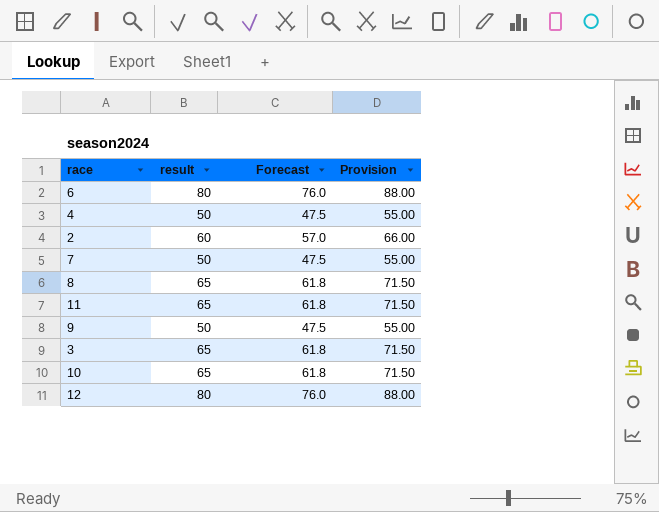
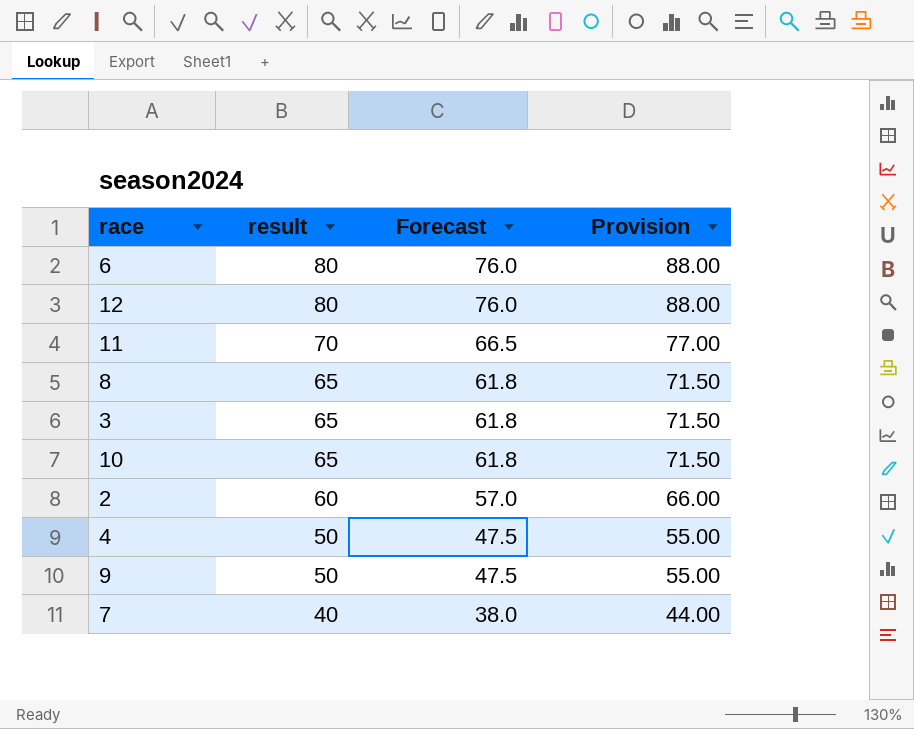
row order: none -> result descending
11 | result: 65 -> 70
11 | Forecast: 61.8 -> 66.5
11 | Provision: 71.50 -> 77.00
7 | result: 50 -> 40
7 | Forecast: 47.5 -> 38.0
7 | Provision: 55.00 -> 44.00

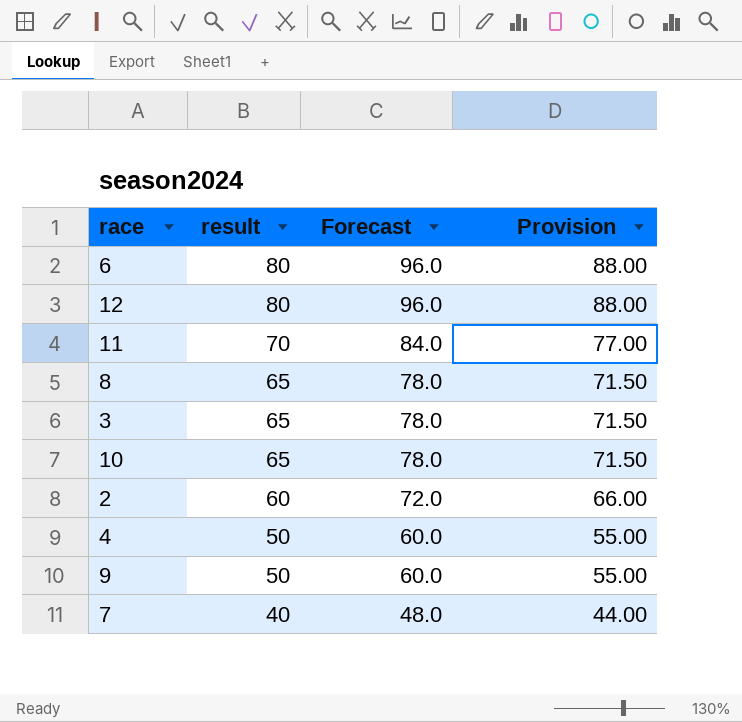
column Forecast | formula: [result] * 0.95 -> [result] * 1.2

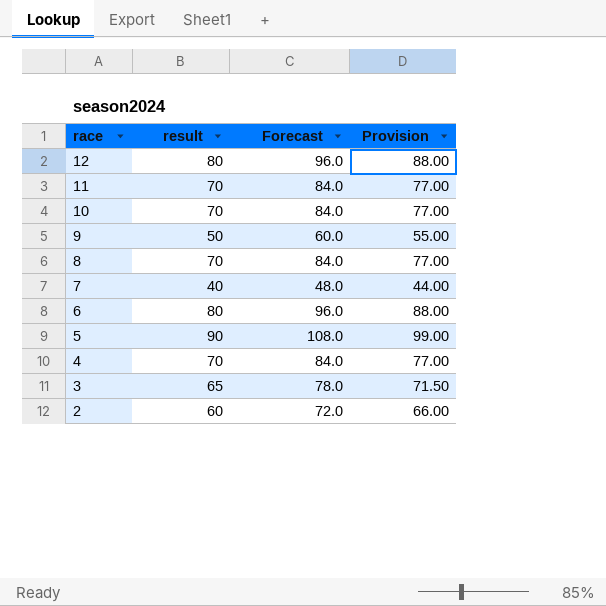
row order: result descending -> race descending
10 | result: 65 -> 70
10 | Forecast: 78.0 -> 84.0
10 | Provision: 71.50 -> 77.00
8 | result: 65 -> 70
8 | Forecast: 78.0 -> 84.0
8 | Provision: 71.50 -> 77.00
row 5: none -> 90 | 108.0 | 99.00
4 | result: 50 -> 70
4 | Forecast: 60.0 -> 84.0
4 | Provision: 55.00 -> 77.00

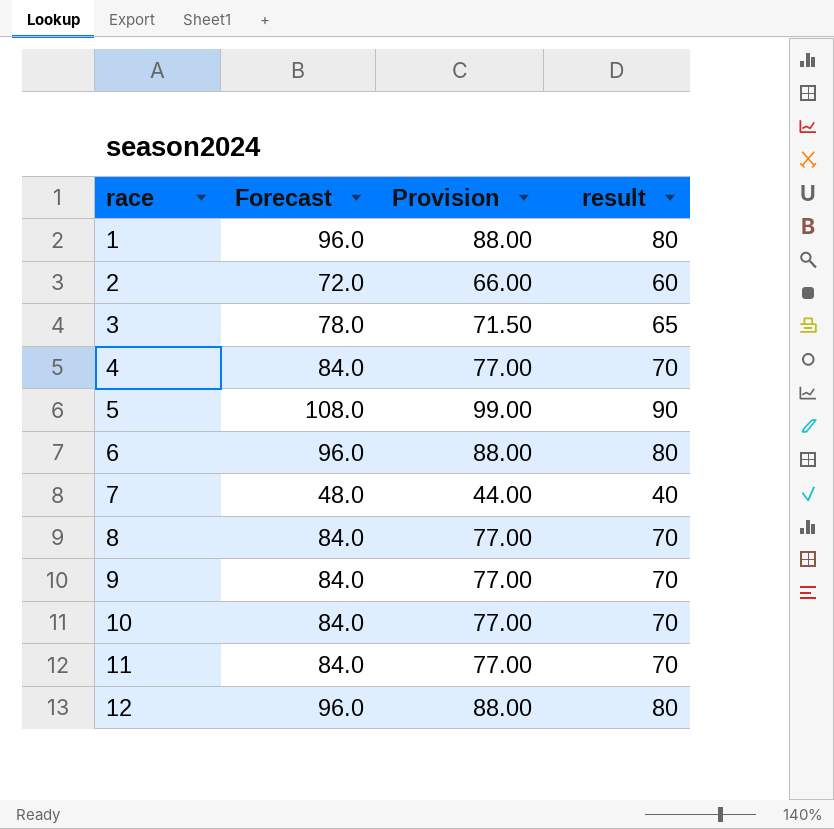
row order: race descending -> race ascending
column result | position: 2 -> 4
row 1: none -> 96.0 | 88.00 | 80
9 | Forecast: 60.0 -> 84.0
9 | Provision: 55.00 -> 77.00
9 | result: 50 -> 70

